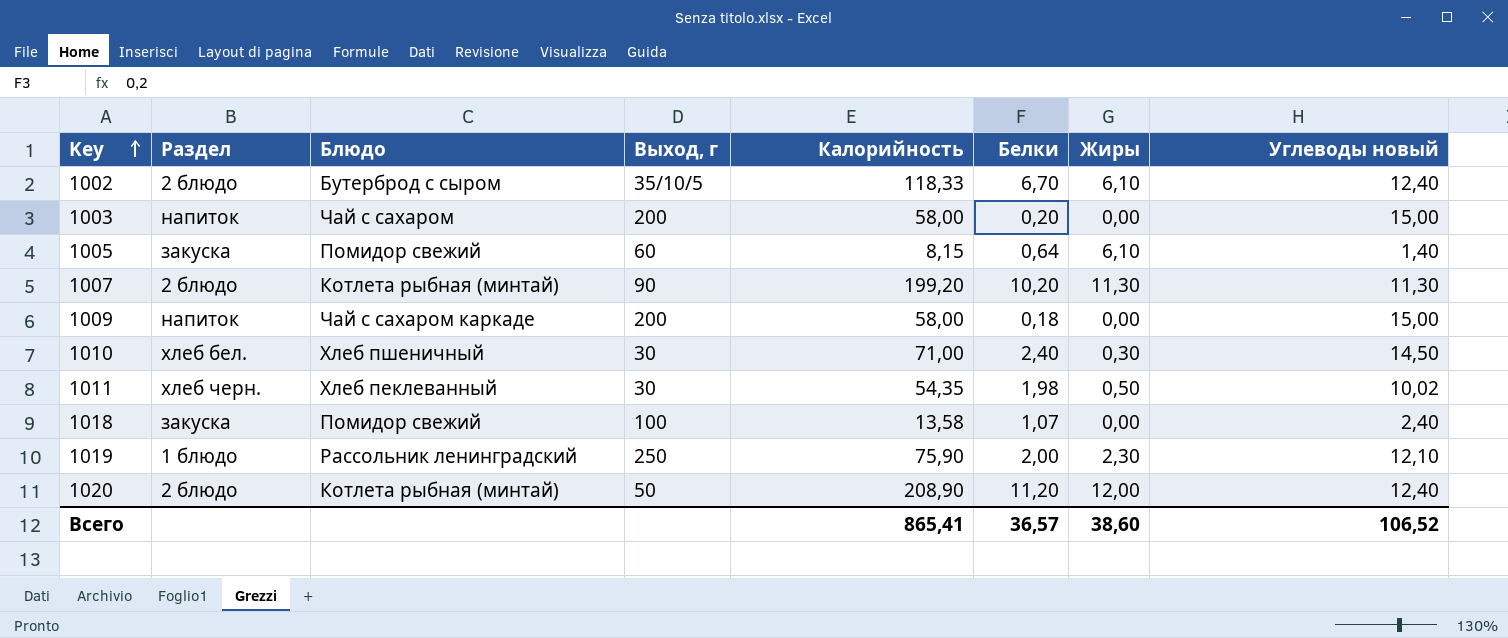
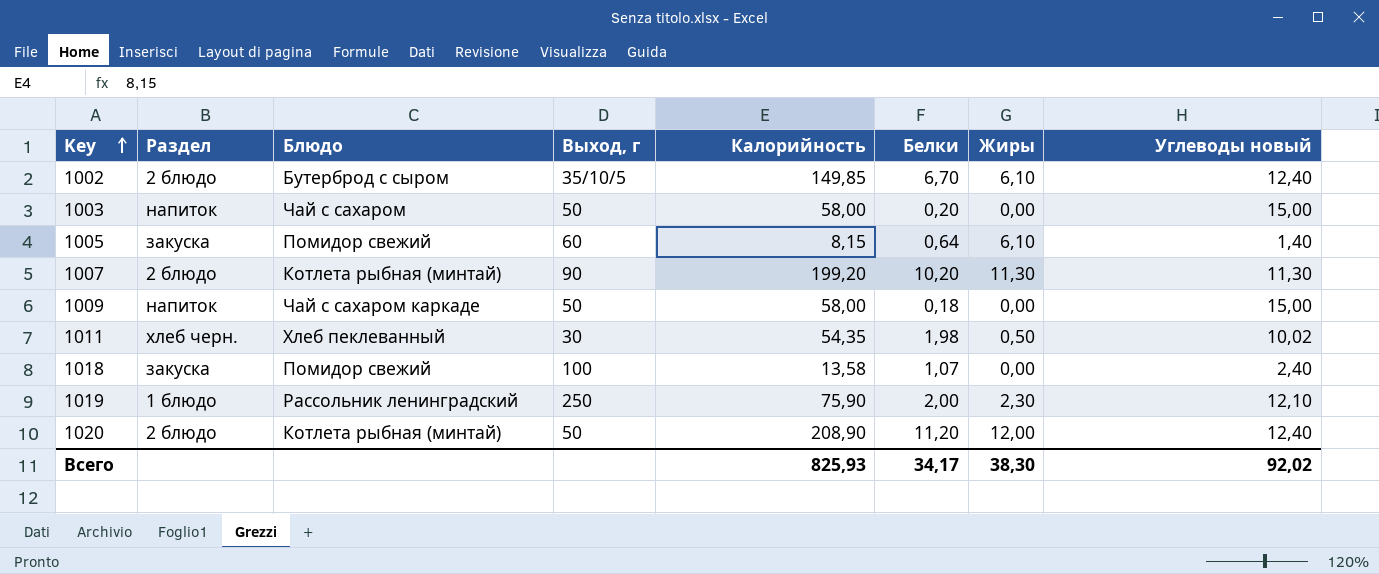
row 1010: хлеб бел. | Хлеб пшеничный | 30 | 71,00 | 2,40 | 0,30 | 14,50 -> none
1002 | Калорийность: 118,33 -> 149,85
1003 | Выход, г: 200 -> 50
1009 | Выход, г: 200 -> 50
Всего | Калорийность: 865,41 -> 825,93
Всего | Белки: 36,57 -> 34,17
Всего | Жиры: 38,60 -> 38,30
Всего | Углеводы новый: 106,52 -> 92,02

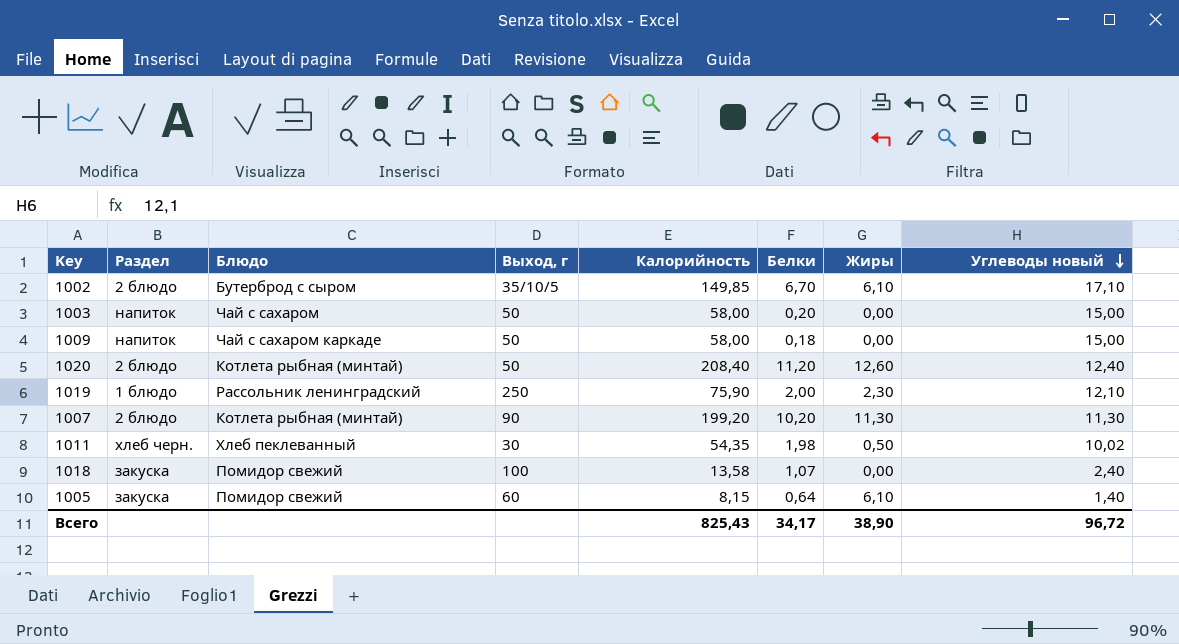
row order: Key ascending -> Углеводы новый descending
1002 | Углеводы новый: 12,40 -> 17,10
1020 | Калорийность: 208,90 -> 208,40
1020 | Жиры: 12,00 -> 12,60
Всего | Калорийность: 825,93 -> 825,43
Всего | Жиры: 38,30 -> 38,90
Всего | Углеводы новый: 92,02 -> 96,72

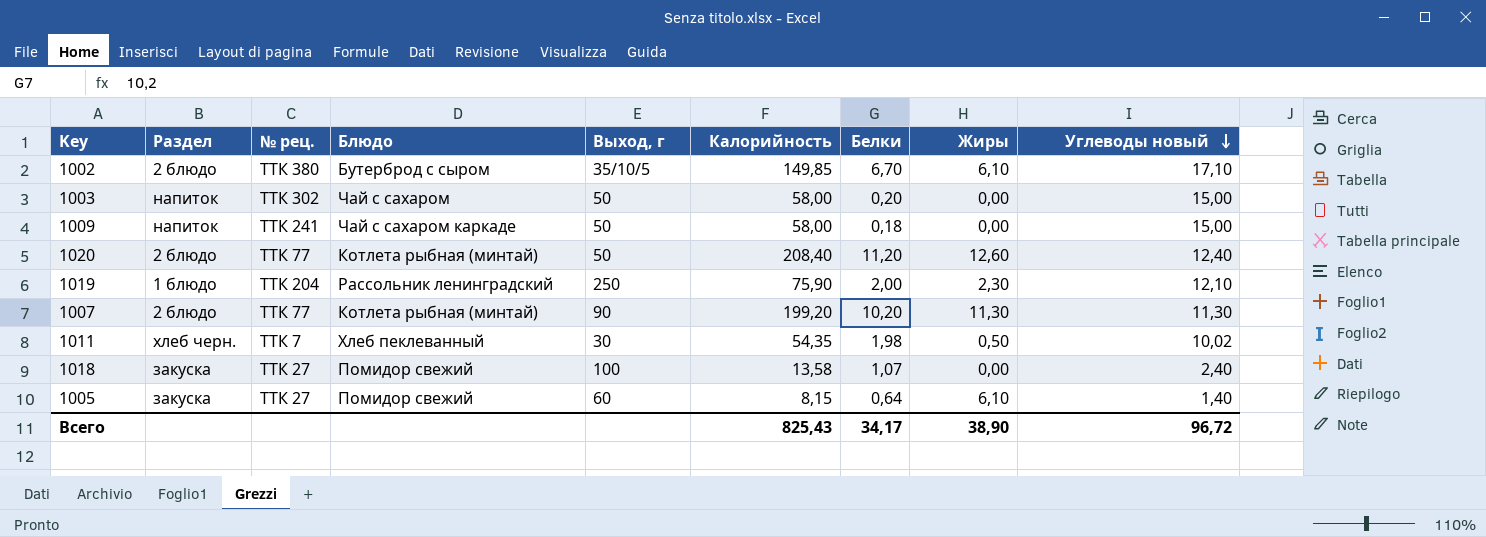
column № рец. | position: none -> 3

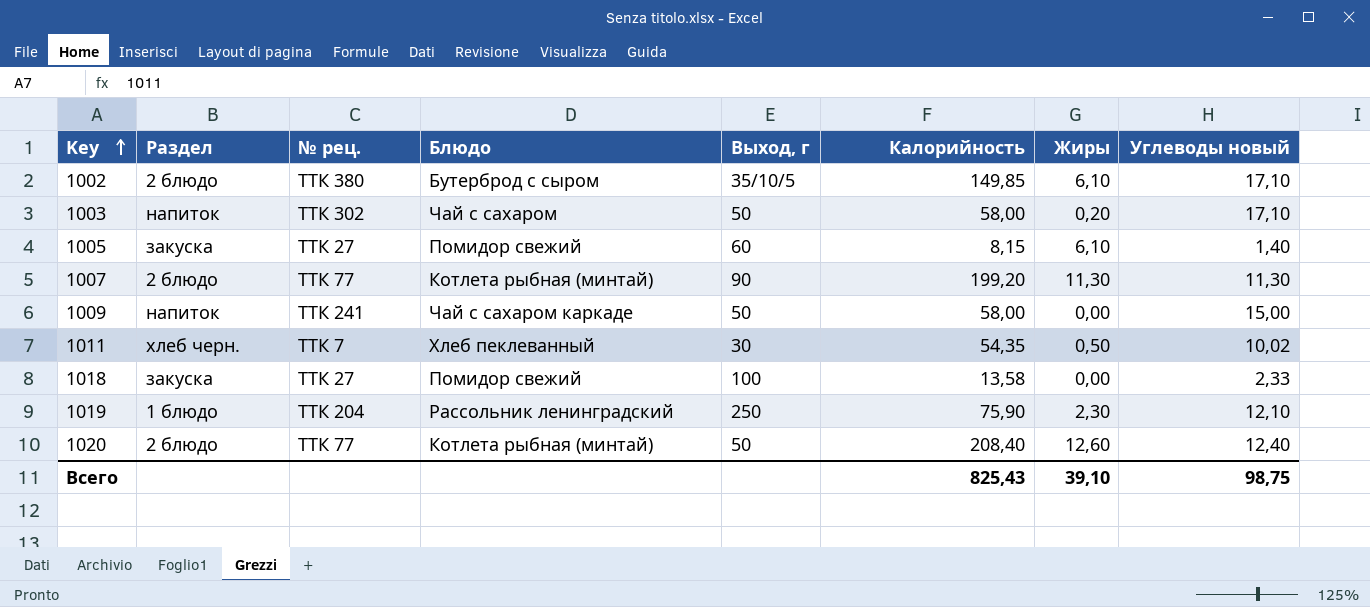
row order: Углеводы новый descending -> Key ascending
column Белки | position: 7 -> none
1003 | Жиры: 0,00 -> 0,20
1003 | Углеводы новый: 15,00 -> 17,10
1018 | Углеводы новый: 2,40 -> 2,33
Всего | Жиры: 38,90 -> 39,10
Всего | Углеводы новый: 96,72 -> 98,75

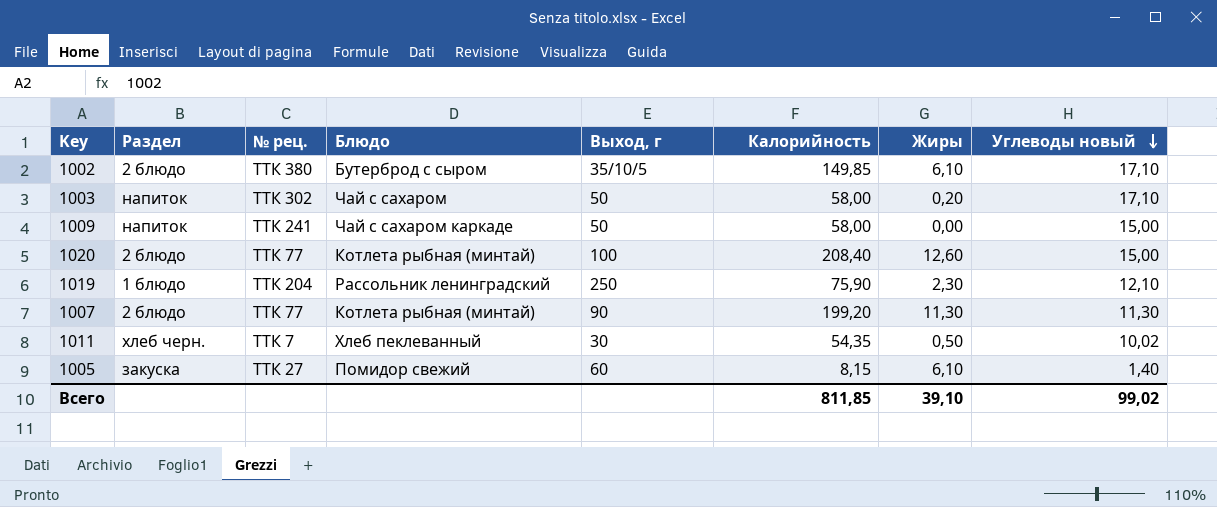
row order: Key ascending -> Углеводы новый descending
row 1018: закуска | ТТК 27 | Помидор свежий | 100 | 13,58 | 0,00 | 2,33 -> none
1020 | Выход, г: 50 -> 100
1020 | Углеводы новый: 12,40 -> 15,00
Всего | Калорийность: 825,43 -> 811,85
Всего | Углеводы новый: 98,75 -> 99,02

